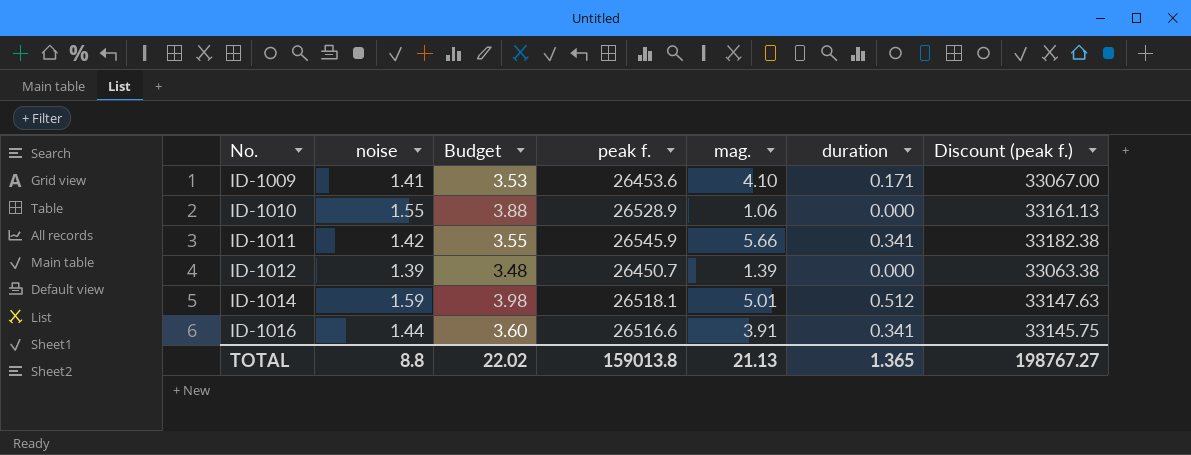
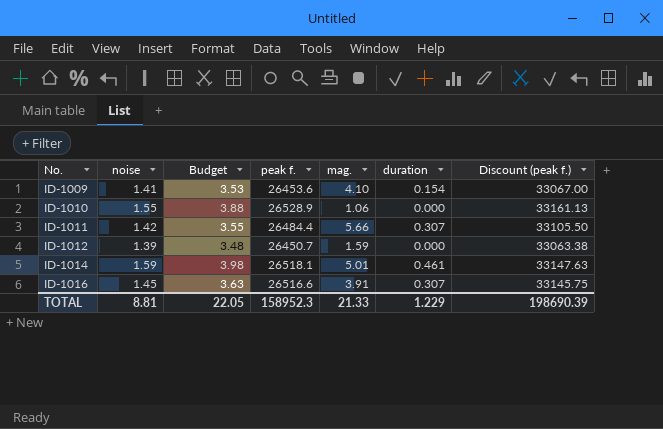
ID-1009 | duration: 0.171 -> 0.154
ID-1011 | peak f.: 26545.9 -> 26484.4
ID-1011 | duration: 0.341 -> 0.307
ID-1011 | Discount (peak f.): 33182.38 -> 33105.50
ID-1012 | mag.: 1.39 -> 1.59
ID-1014 | duration: 0.512 -> 0.461
ID-1016 | noise: 1.44 -> 1.45
ID-1016 | Budget: 3.60 -> 3.63
ID-1016 | duration: 0.341 -> 0.307
TOTAL | noise: 8.8 -> 8.81
TOTAL | Budget: 22.02 -> 22.05
TOTAL | peak f.: 159013.8 -> 158952.3
TOTAL | mag.: 21.13 -> 21.33
TOTAL | duration: 1.365 -> 1.229
TOTAL | Discount (peak f.): 198767.27 -> 198690.39

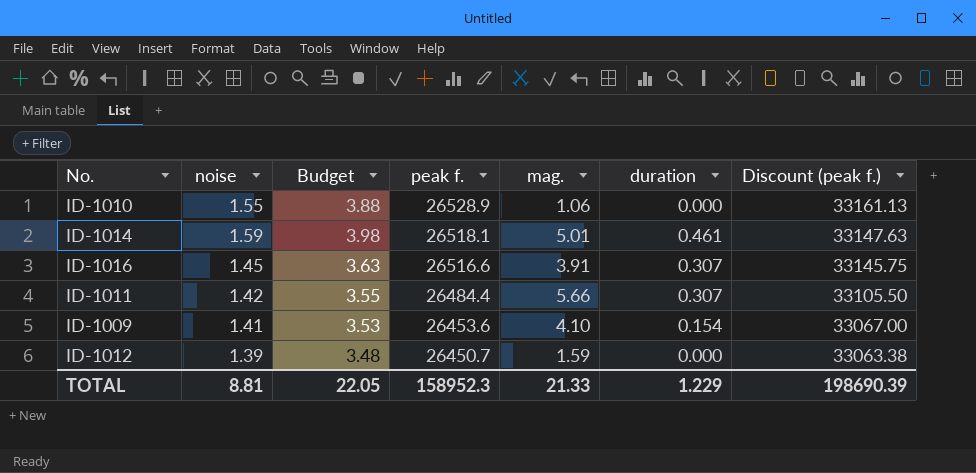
row order: No. ascending -> peak f. descending

